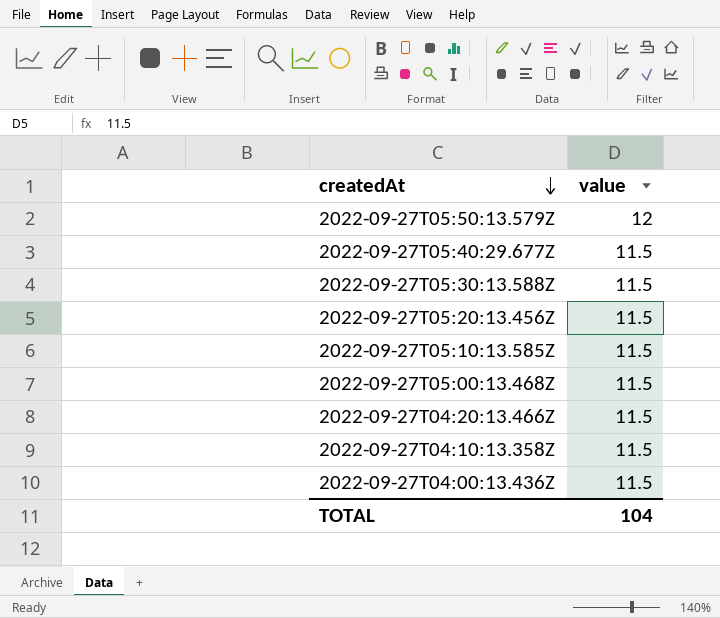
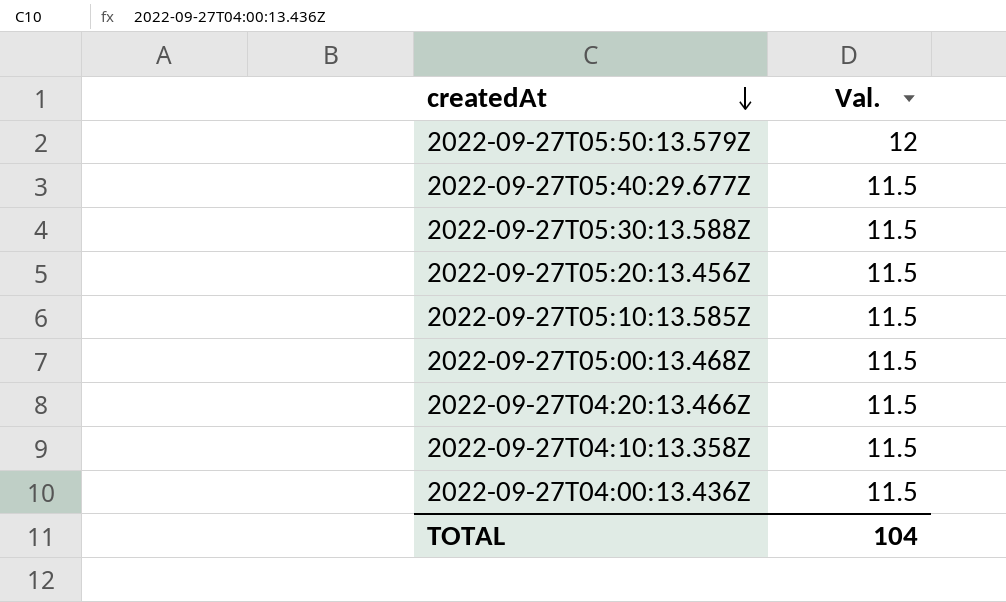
column name: value -> Val.

